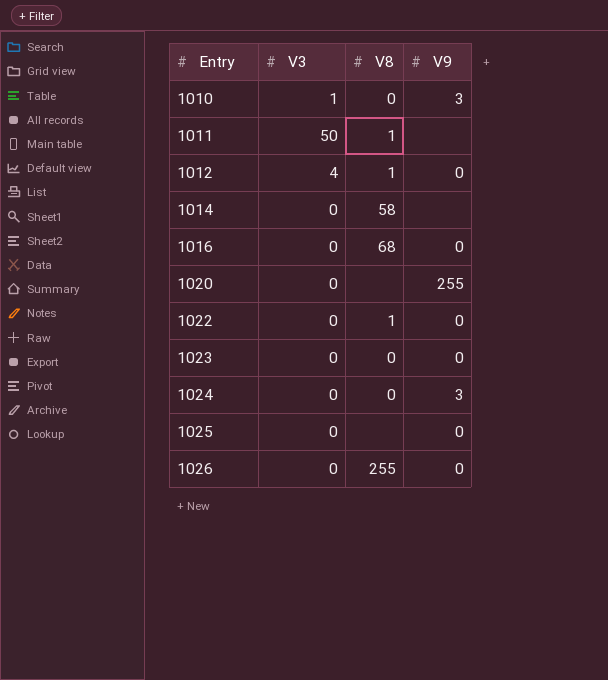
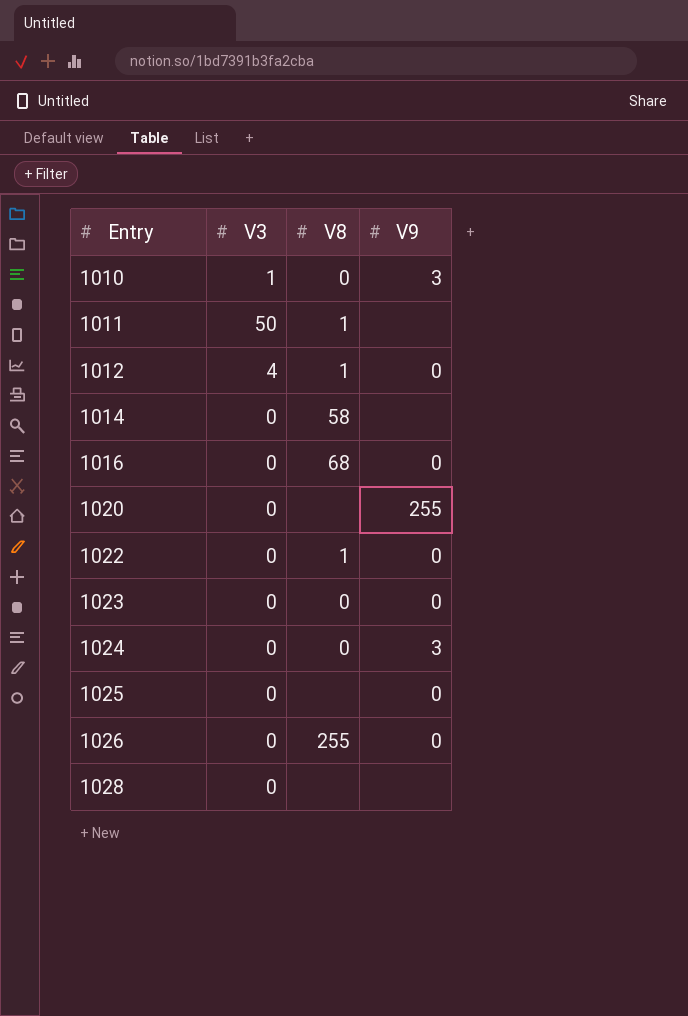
row 1028: none -> 0 | none | none

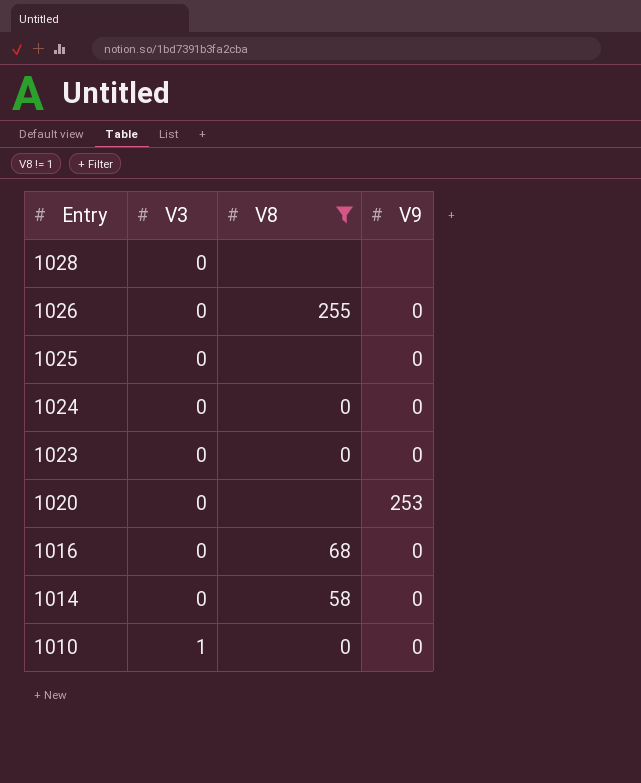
filter: none -> V8 != 1
row order: Entry ascending -> Entry descending
1024 | V9: 3 -> 0
1020 | V9: 255 -> 253
1014 | V9: none -> 0
1010 | V9: 3 -> 0

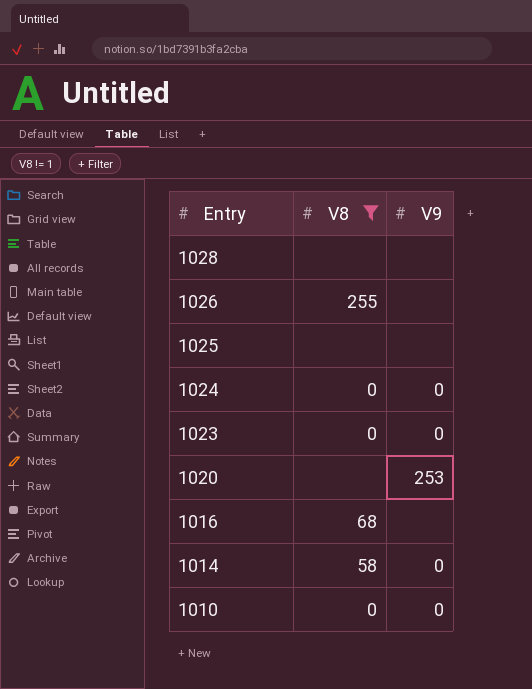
column V3 | position: 2 -> none
1026 | V9: 0 -> none
1025 | V9: 0 -> none
1016 | V9: 0 -> none

